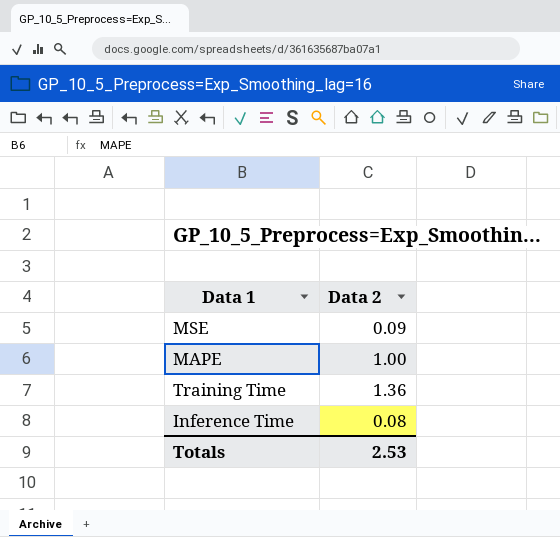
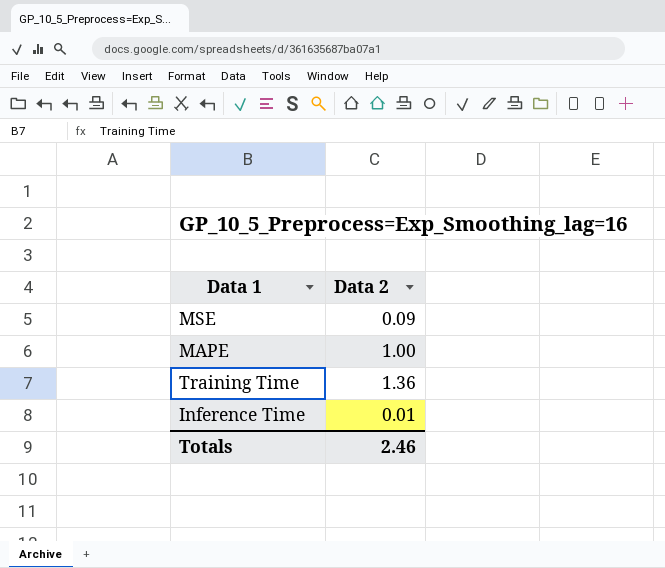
Inference Time | Data 2: 0.08 -> 0.01
Totals | Data 2: 2.53 -> 2.46

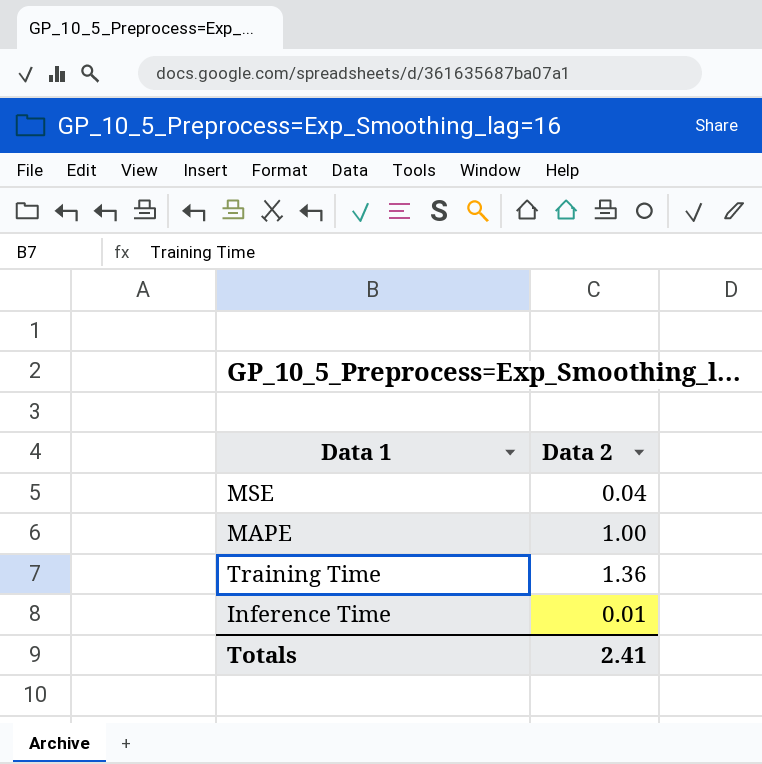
MSE | Data 2: 0.09 -> 0.04
Totals | Data 2: 2.46 -> 2.41

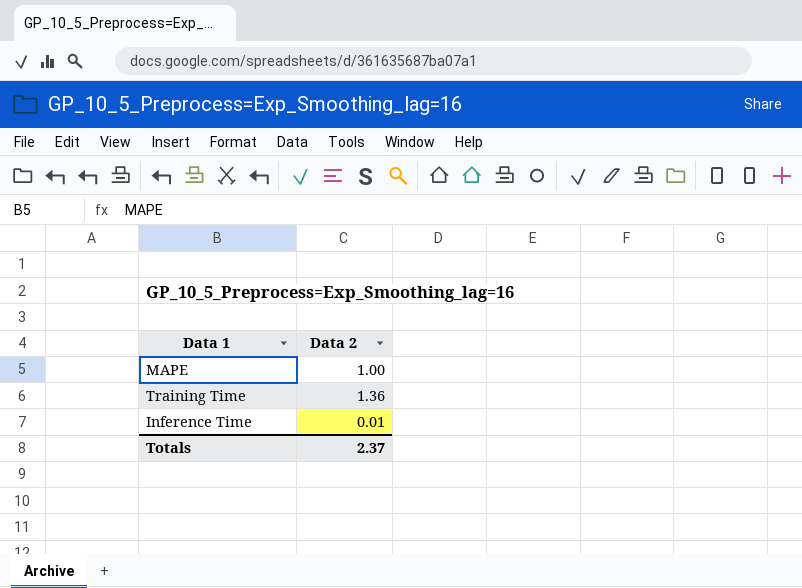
row MSE: 0.04 -> none
Totals | Data 2: 2.41 -> 2.37

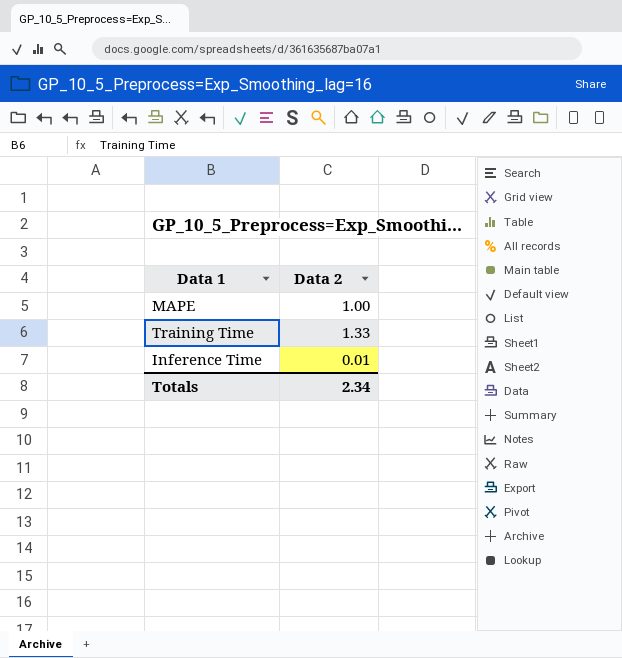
Training Time | Data 2: 1.36 -> 1.33
Totals | Data 2: 2.37 -> 2.34

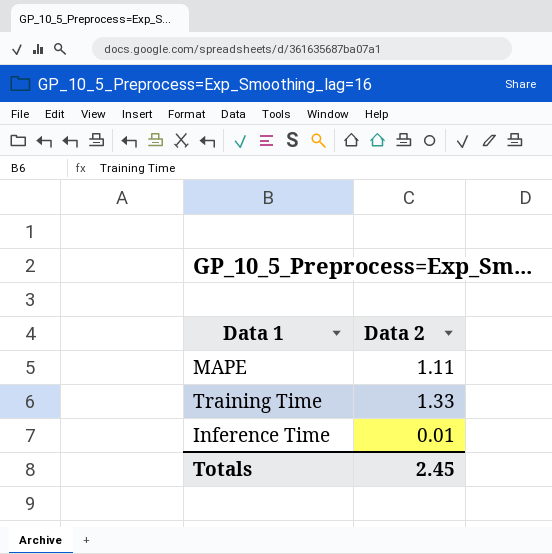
MAPE | Data 2: 1.00 -> 1.11
Totals | Data 2: 2.34 -> 2.45

